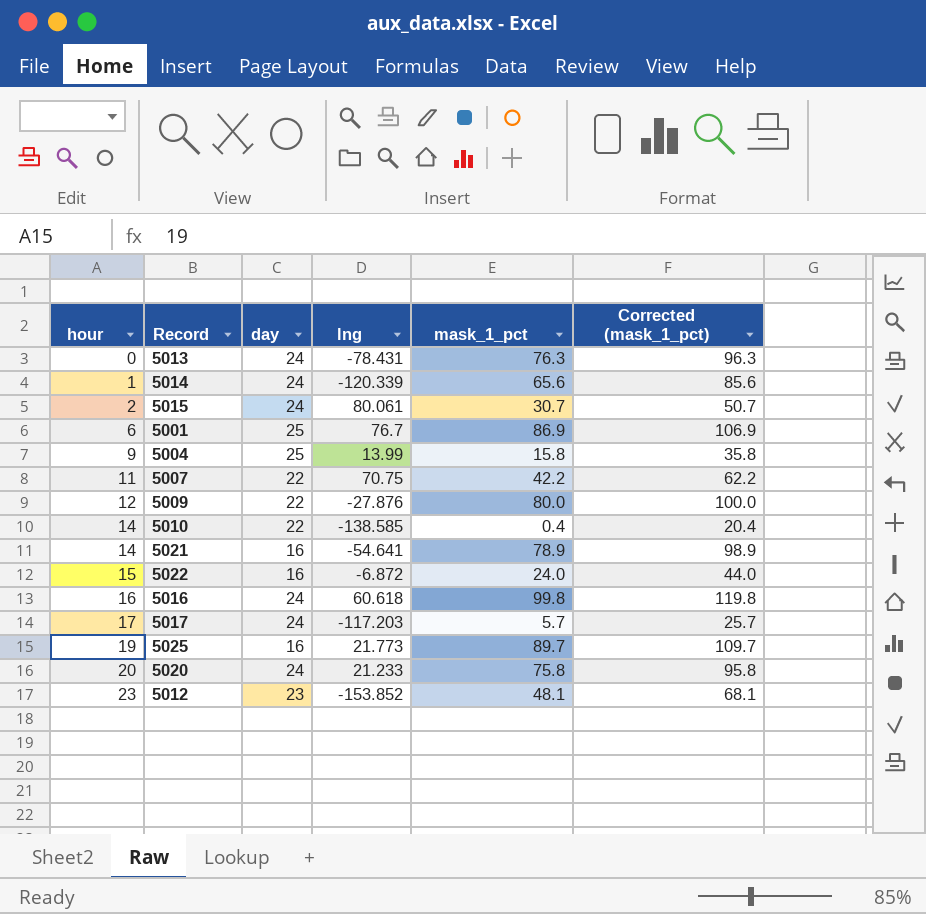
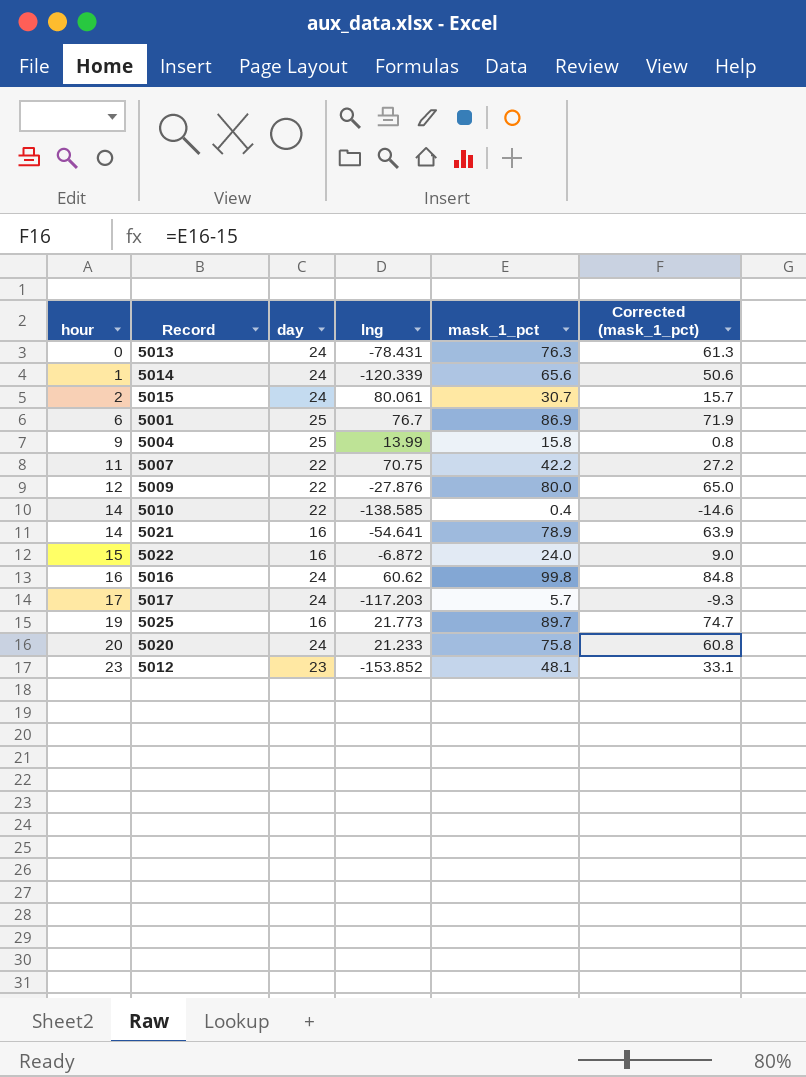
column Corrected (mask_1_pct) | formula: [mask_1_pct] + 20 -> [mask_1_pct] - 15
5016 | lng: 60.618 -> 60.62

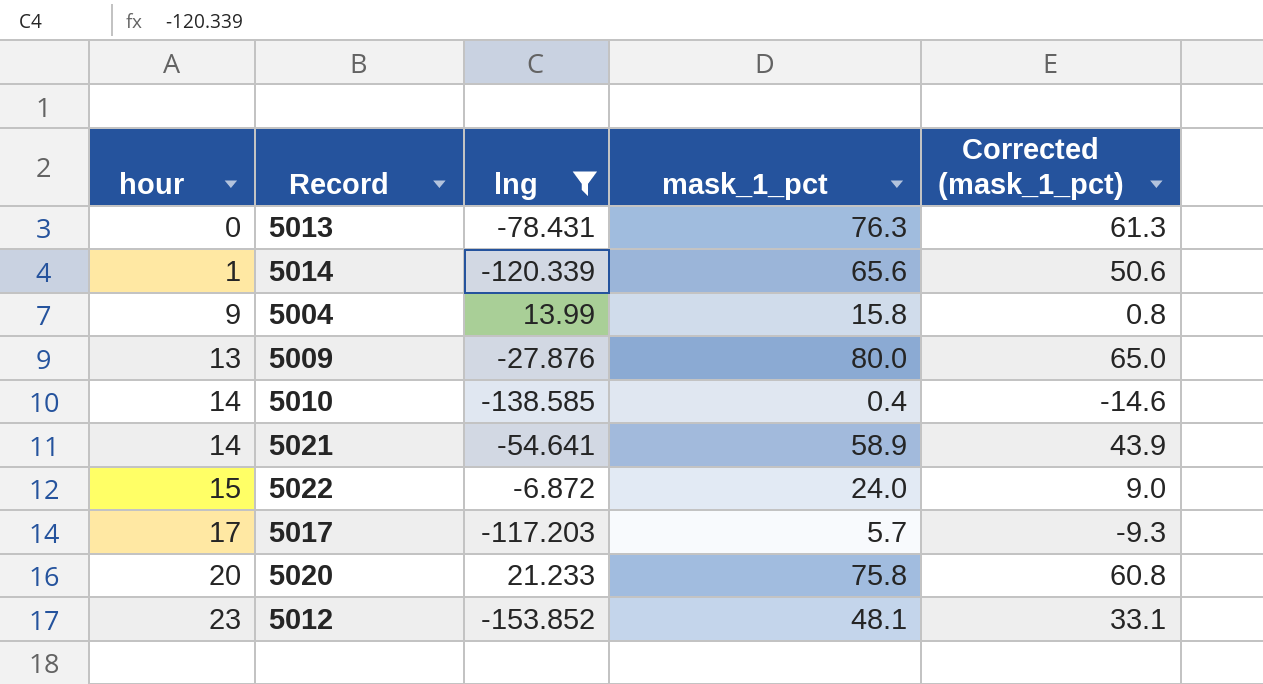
filter: none -> lng <= 21.233
column day | position: 3 -> none
5009 | hour: 12 -> 13
5021 | mask_1_pct: 78.9 -> 58.9
5021 | Corrected (mask_1_pct): 63.9 -> 43.9

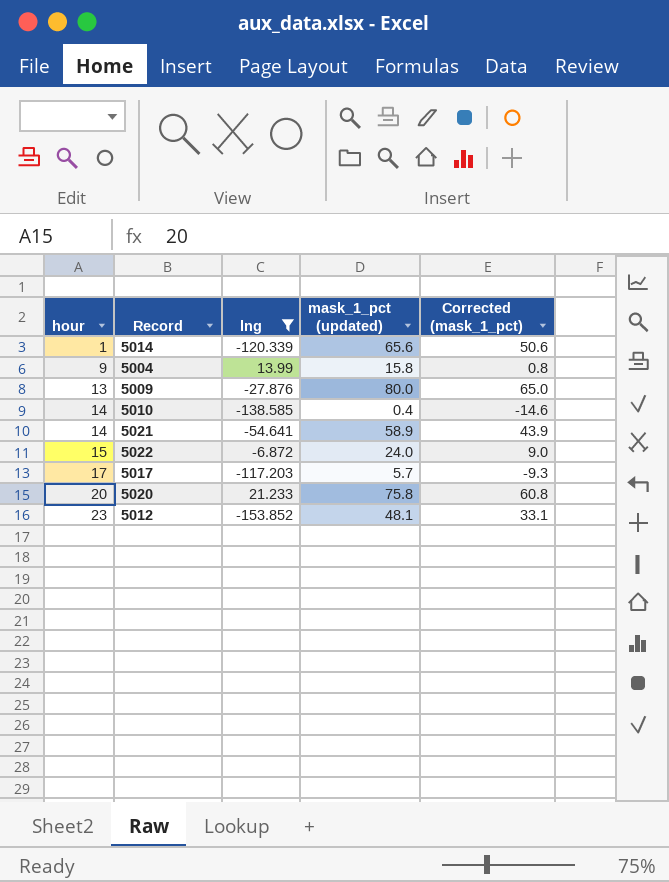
column name: mask_1_pct -> mask_1_pct (updated)
row 5013: 0 | -78.431 | 76.3 | 61.3 -> none

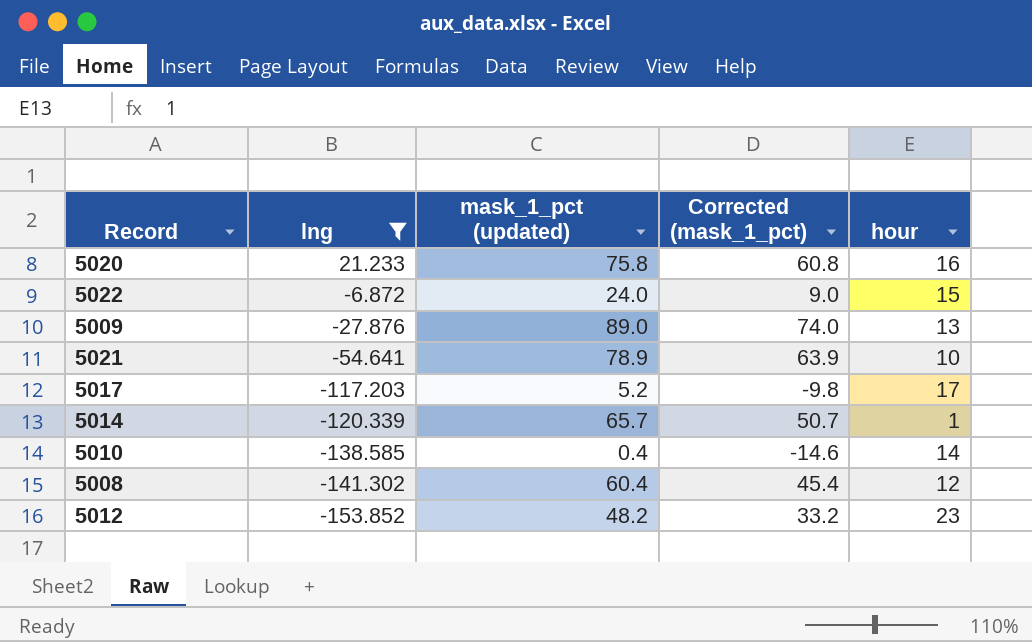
row order: hour ascending -> lng descending
column hour | position: 1 -> 5
row 5004: 9 | 13.99 | 15.8 | 0.8 -> none
5020 | hour: 20 -> 16
5009 | mask_1_pct (updated): 80.0 -> 89.0
5009 | Corrected (mask_1_pct): 65.0 -> 74.0
5021 | mask_1_pct (updated): 58.9 -> 78.9
5021 | Corrected (mask_1_pct): 43.9 -> 63.9
5021 | hour: 14 -> 10
5017 | mask_1_pct (updated): 5.7 -> 5.2
5017 | Corrected (mask_1_pct): -9.3 -> -9.8
5014 | mask_1_pct (updated): 65.6 -> 65.7
5014 | Corrected (mask_1_pct): 50.6 -> 50.7
row 5008: none -> -141.302 | 60.4 | 45.4 | 12
5012 | mask_1_pct (updated): 48.1 -> 48.2
5012 | Corrected (mask_1_pct): 33.1 -> 33.2

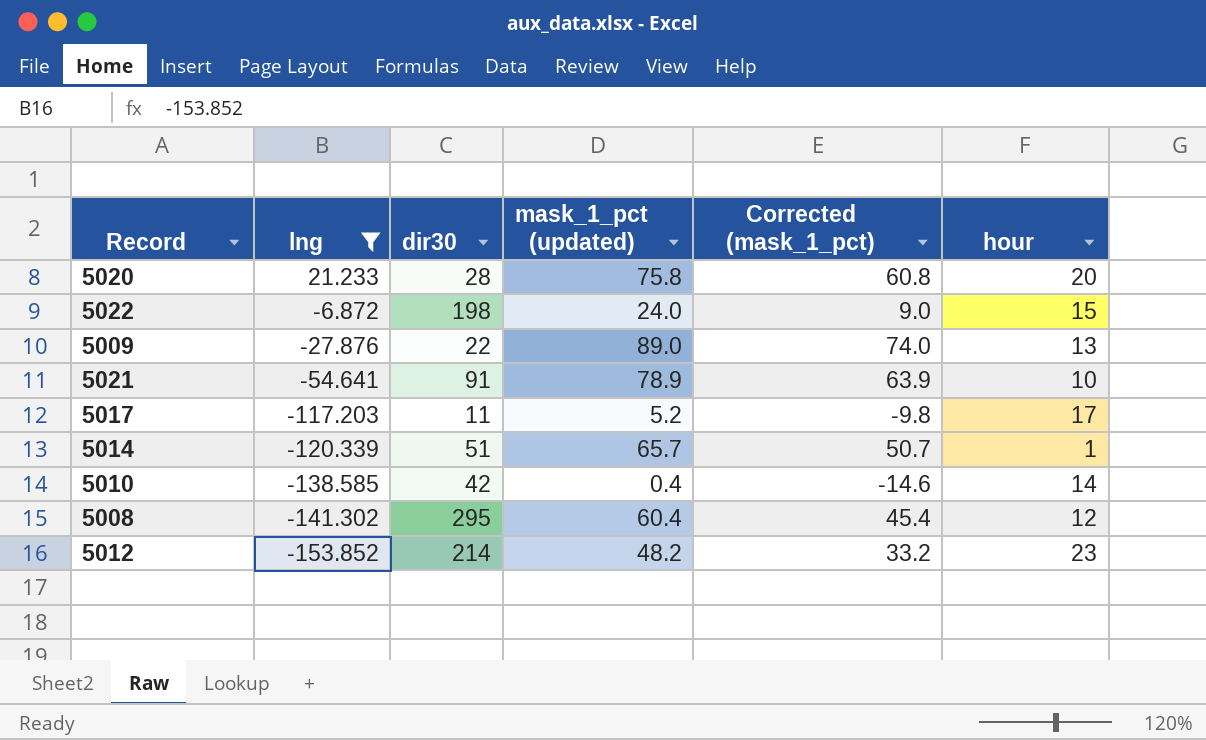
column dir30 | position: none -> 3
5020 | hour: 16 -> 20

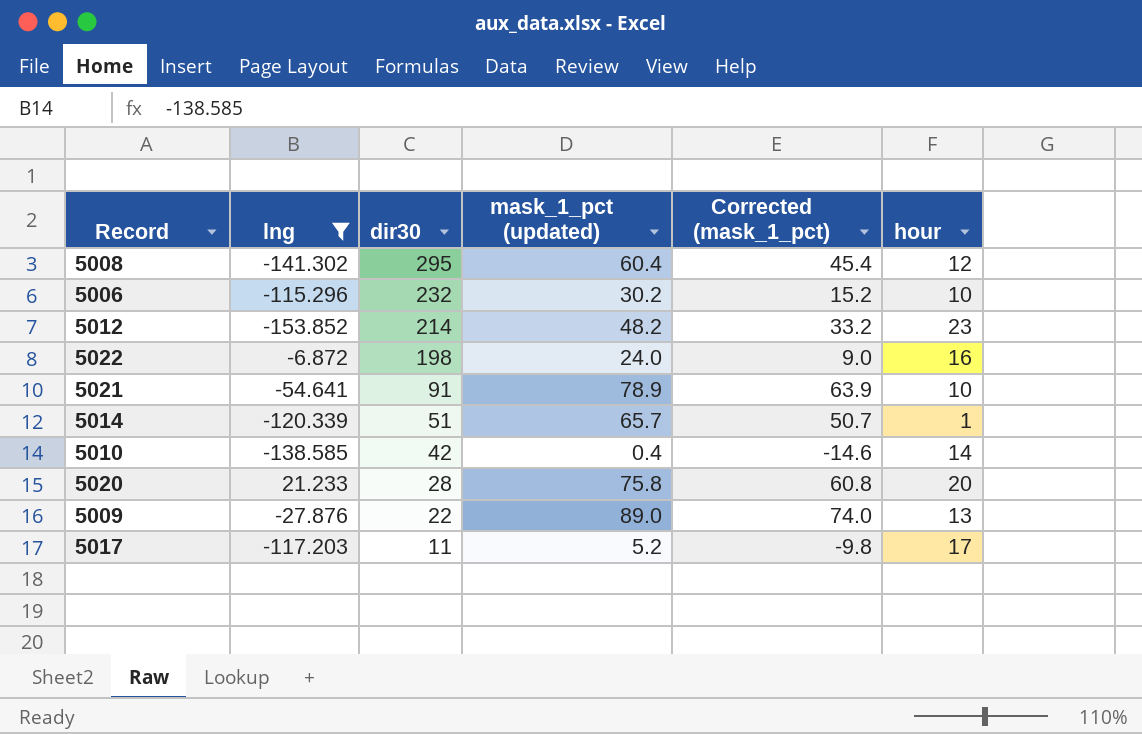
row order: lng descending -> dir30 descending
row 5006: none -> -115.296 | 232 | 30.2 | 15.2 | 10
5022 | hour: 15 -> 16

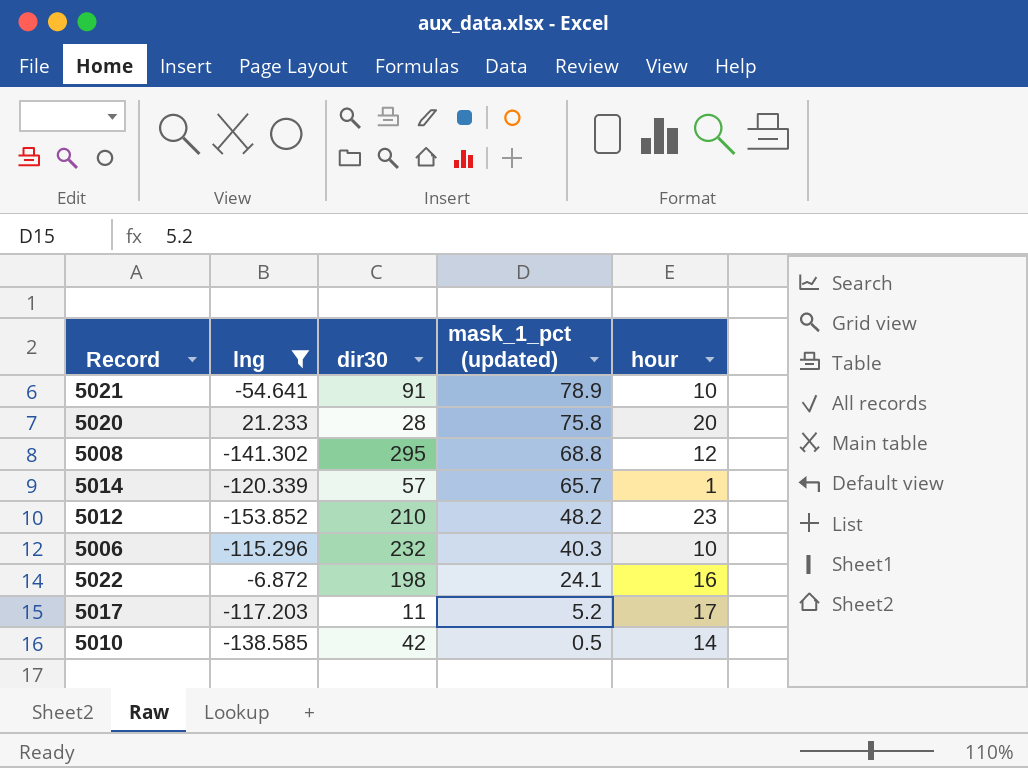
row order: dir30 descending -> mask_1_pct (updated) descending
column Corrected (mask_1_pct) | formula: [mask_1_pct (updated)] - 15 -> none
row 5009: -27.876 | 22 | 89.0 | 74.0 | 13 -> none
5008 | mask_1_pct (updated): 60.4 -> 68.8
5014 | dir30: 51 -> 57
5012 | dir30: 214 -> 210
5006 | mask_1_pct (updated): 30.2 -> 40.3
5022 | mask_1_pct (updated): 24.0 -> 24.1
5010 | mask_1_pct (updated): 0.4 -> 0.5

